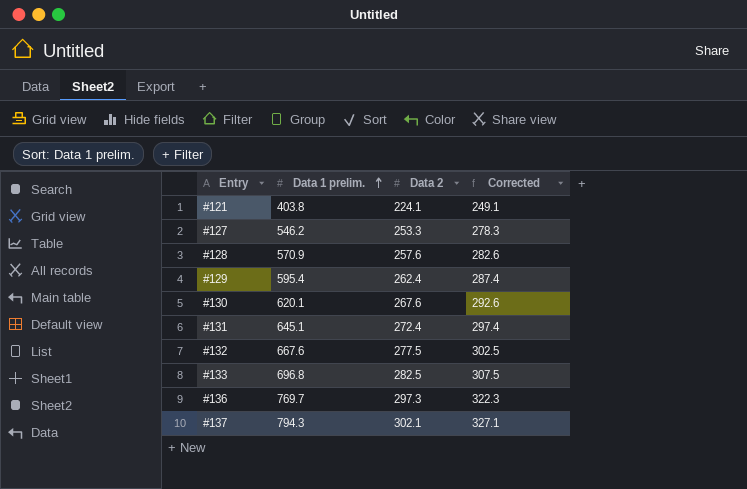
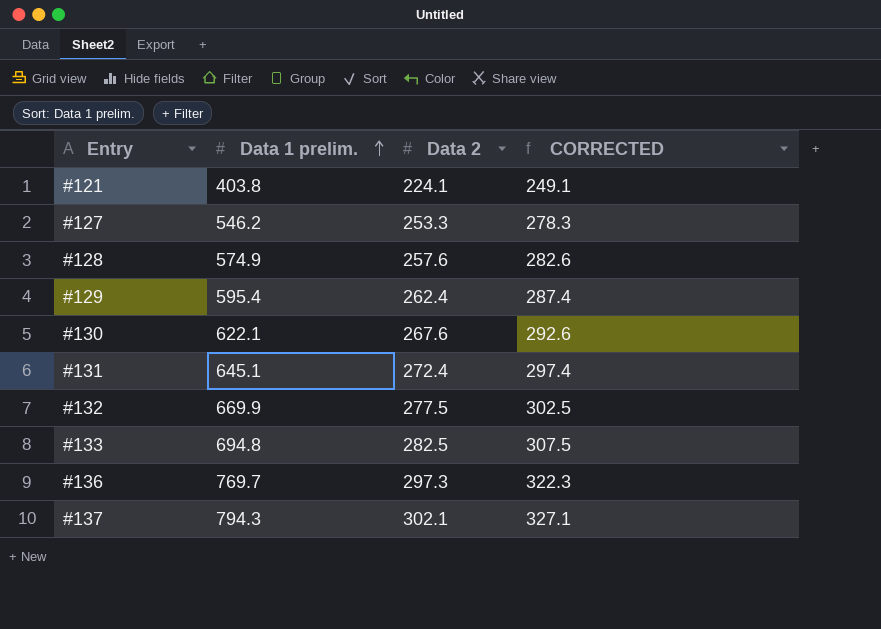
column name: Corrected -> CORRECTED
#128 | Data 1 prelim.: 570.9 -> 574.9
#130 | Data 1 prelim.: 620.1 -> 622.1
#132 | Data 1 prelim.: 667.6 -> 669.9
#133 | Data 1 prelim.: 696.8 -> 694.8

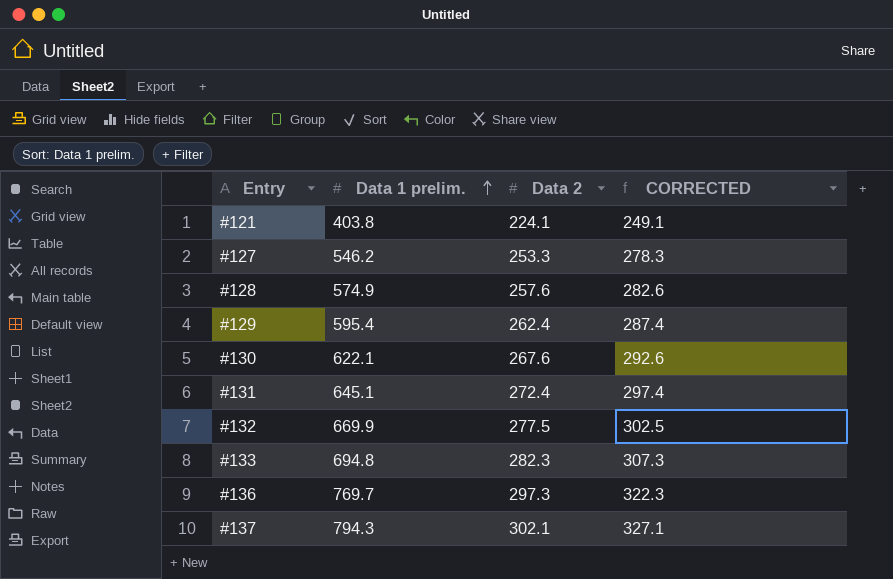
#133 | Data 2: 282.5 -> 282.3
#133 | CORRECTED: 307.5 -> 307.3

